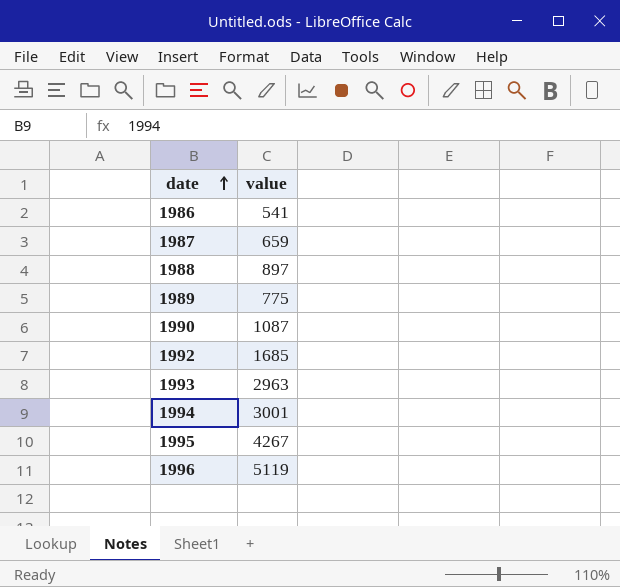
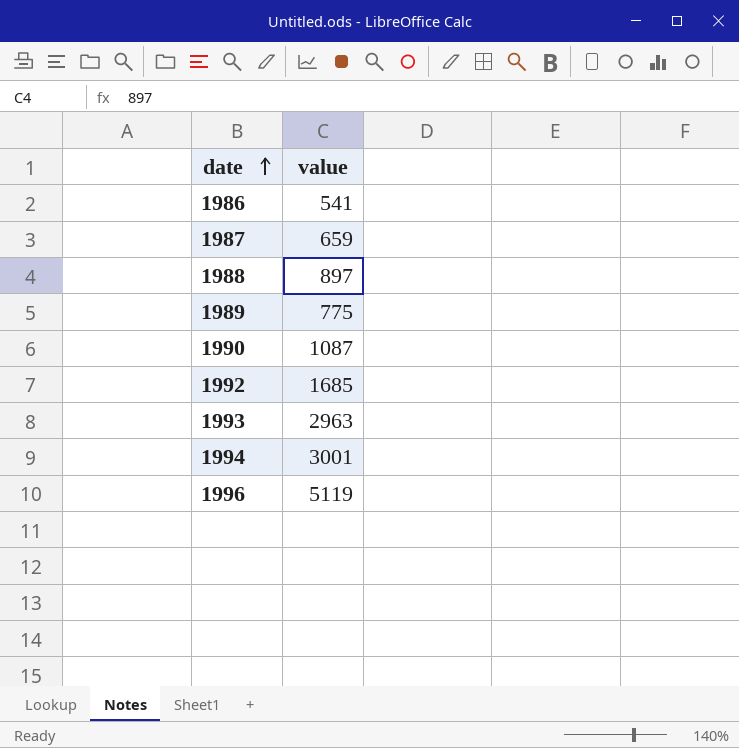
row 1995: 4267 -> none

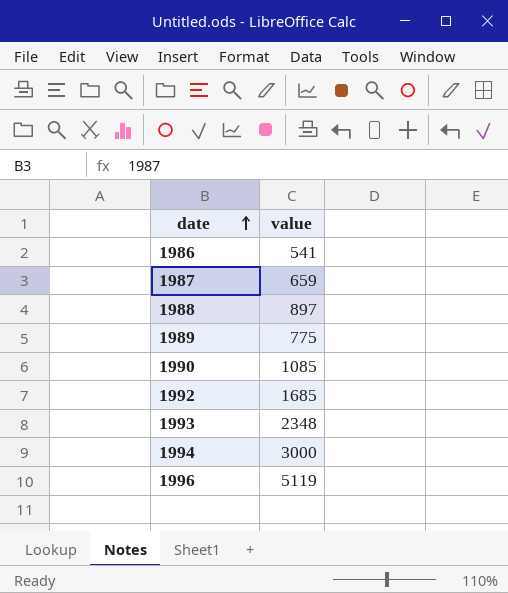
1990 | value: 1087 -> 1085
1993 | value: 2963 -> 2348
1994 | value: 3001 -> 3000

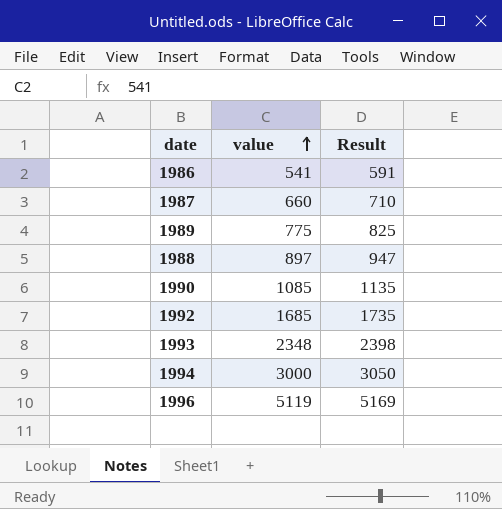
row order: date ascending -> value ascending
column Result | formula: none -> [value] + 50
1987 | value: 659 -> 660

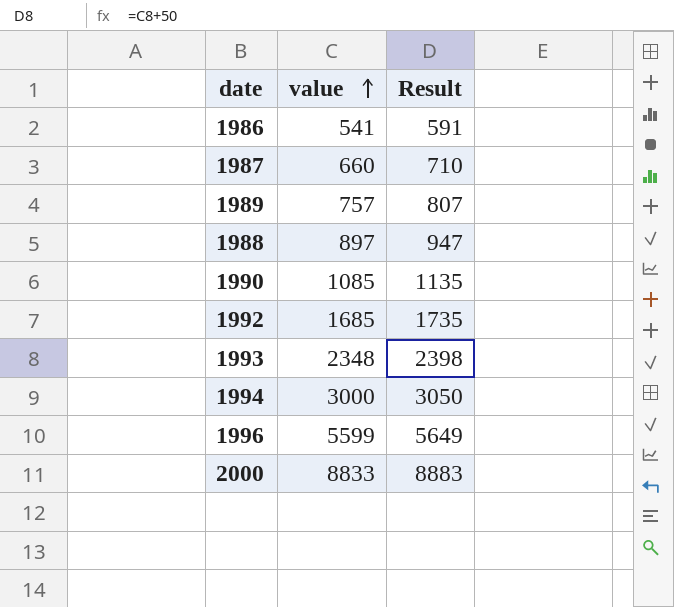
1989 | value: 775 -> 757
1989 | Result: 825 -> 807
1996 | value: 5119 -> 5599
1996 | Result: 5169 -> 5649
row 2000: none -> 8833 | 8883

